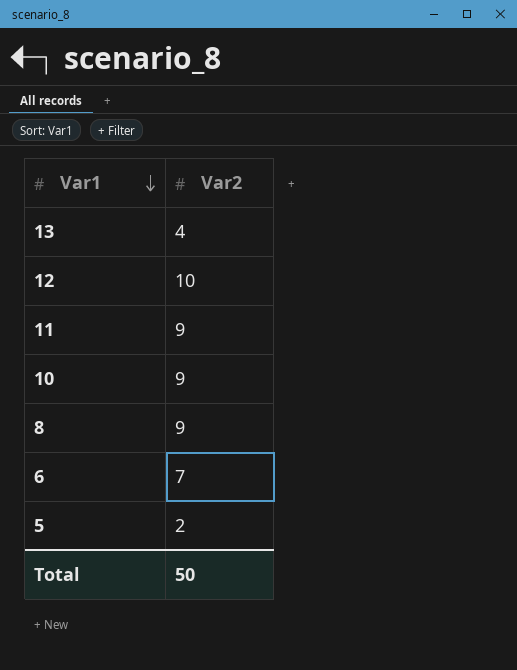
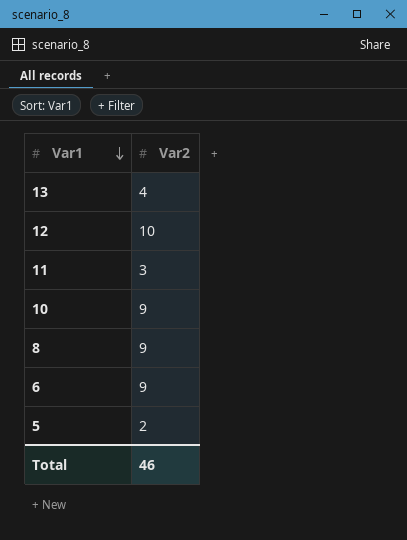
11 | Var2: 9 -> 3
6 | Var2: 7 -> 9
Total | Var2: 50 -> 46

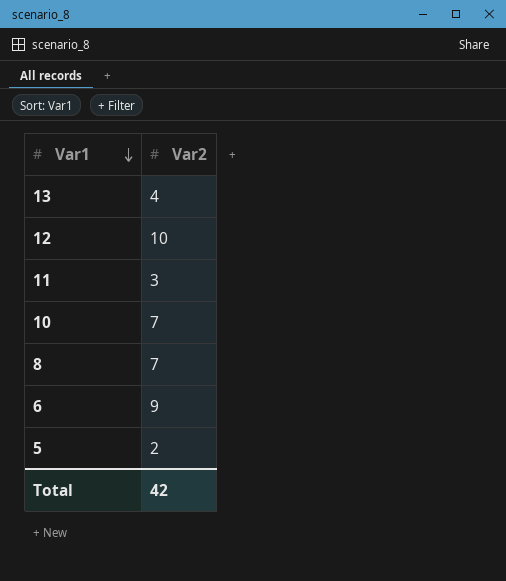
10 | Var2: 9 -> 7
8 | Var2: 9 -> 7
Total | Var2: 46 -> 42

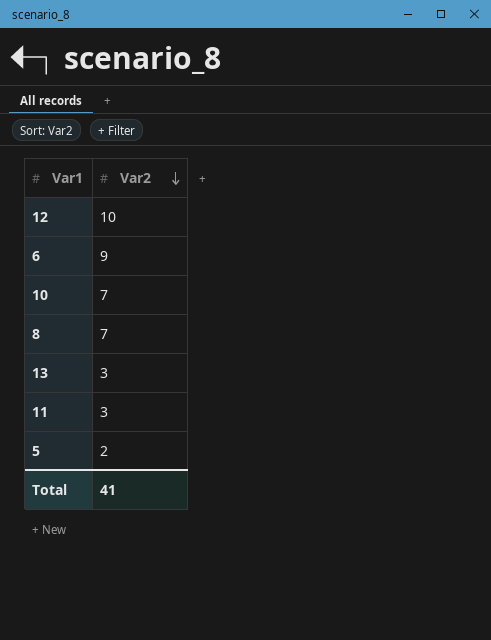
row order: Var1 descending -> Var2 descending
13 | Var2: 4 -> 3
Total | Var2: 42 -> 41

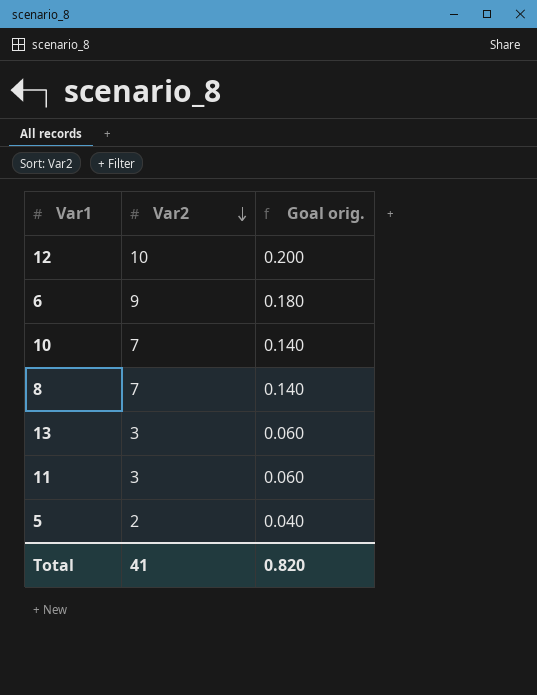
column Goal orig. | formula: none -> [Var2] * 0.02

